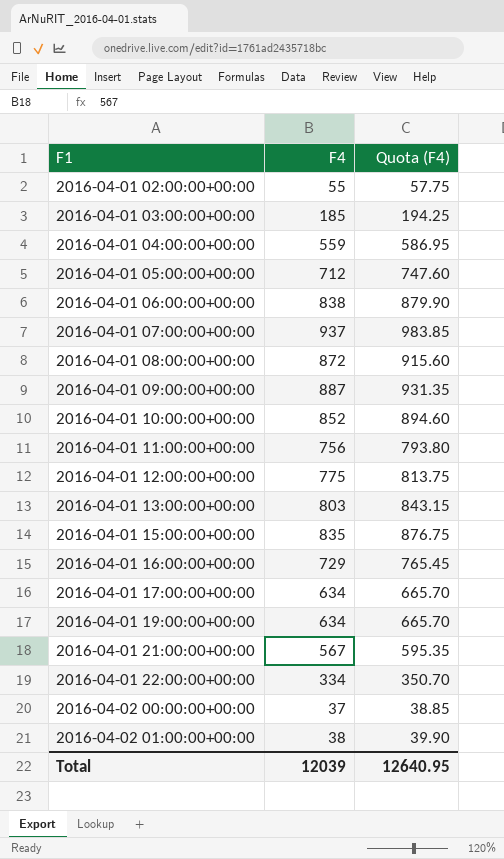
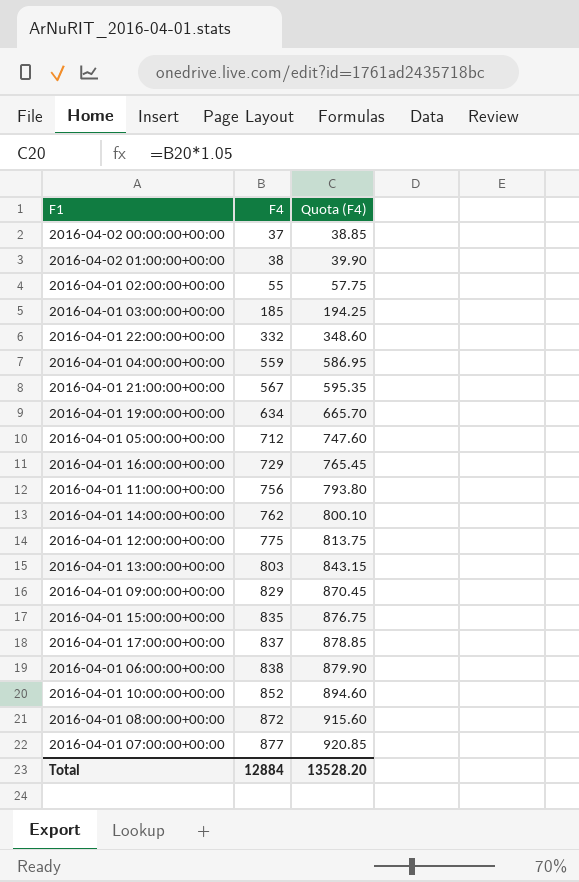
row order: F1 ascending -> F4 ascending
2016-04-01 22:00:00+00:00 | F4: 334 -> 332
2016-04-01 22:00:00+00:00 | Quota (F4): 350.70 -> 348.60
row 2016-04-01 14:00:00+00:00: none -> 762 | 800.10
2016-04-01 09:00:00+00:00 | F4: 887 -> 829
2016-04-01 09:00:00+00:00 | Quota (F4): 931.35 -> 870.45
2016-04-01 17:00:00+00:00 | F4: 634 -> 837
2016-04-01 17:00:00+00:00 | Quota (F4): 665.70 -> 878.85
2016-04-01 07:00:00+00:00 | F4: 937 -> 877
2016-04-01 07:00:00+00:00 | Quota (F4): 983.85 -> 920.85
Total | F4: 12039 -> 12884
Total | Quota (F4): 12640.95 -> 13528.20

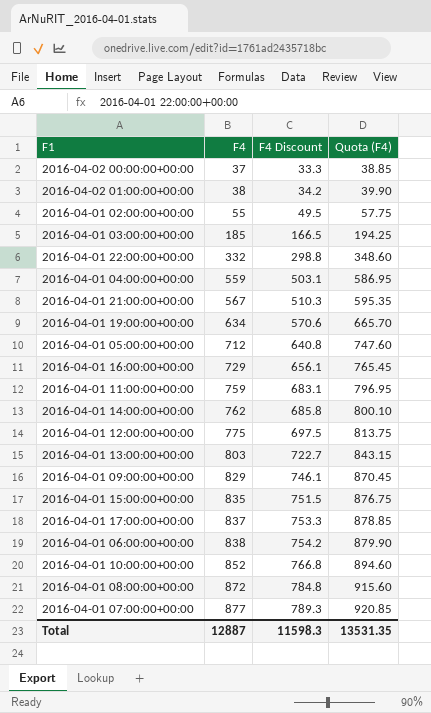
column F4 Discount | formula: none -> [F4] * 0.9
2016-04-01 11:00:00+00:00 | F4: 756 -> 759
2016-04-01 11:00:00+00:00 | Quota (F4): 793.80 -> 796.95
Total | F4: 12884 -> 12887
Total | Quota (F4): 13528.20 -> 13531.35

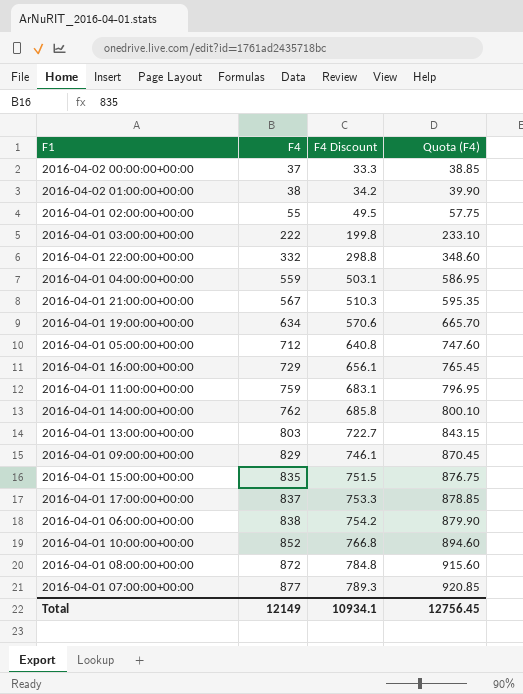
row 2016-04-01 12:00:00+00:00: 775 | 697.5 | 813.75 -> none
2016-04-01 03:00:00+00:00 | F4: 185 -> 222
2016-04-01 03:00:00+00:00 | F4 Discount: 166.5 -> 199.8
2016-04-01 03:00:00+00:00 | Quota (F4): 194.25 -> 233.10
Total | F4: 12887 -> 12149
Total | F4 Discount: 11598.3 -> 10934.1
Total | Quota (F4): 13531.35 -> 12756.45

